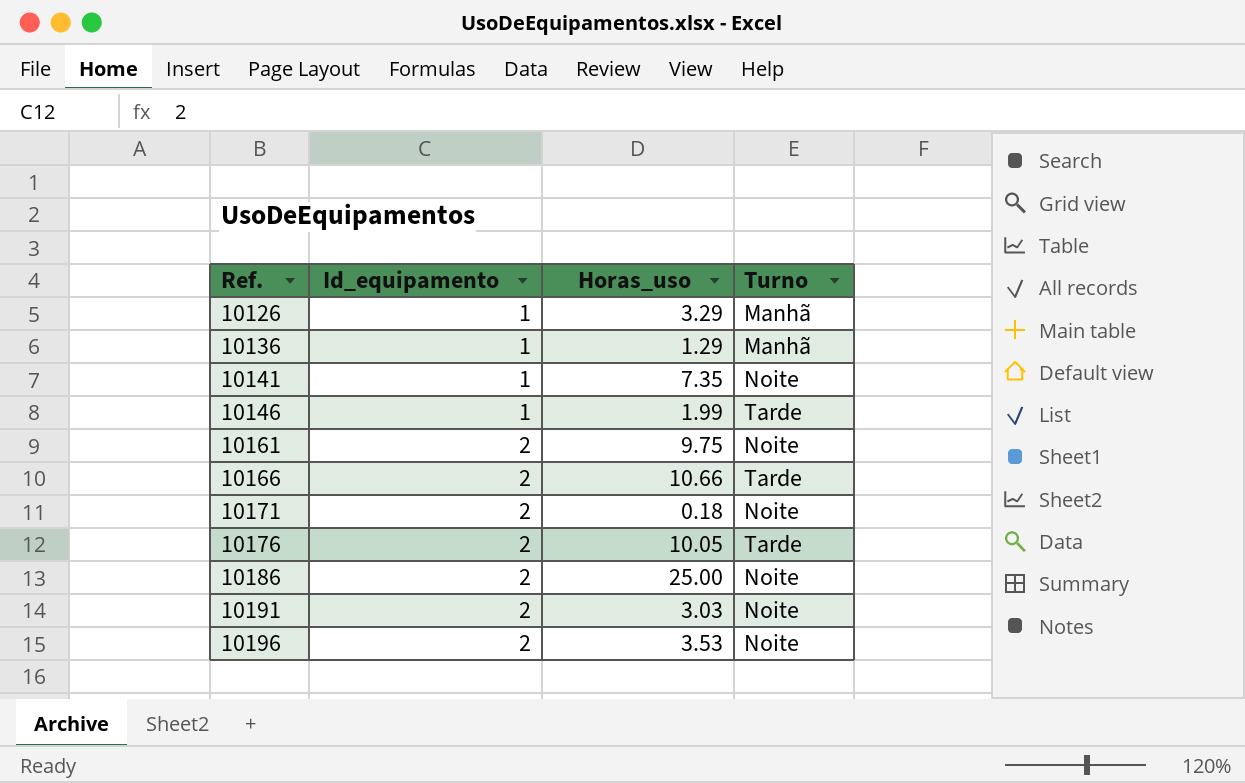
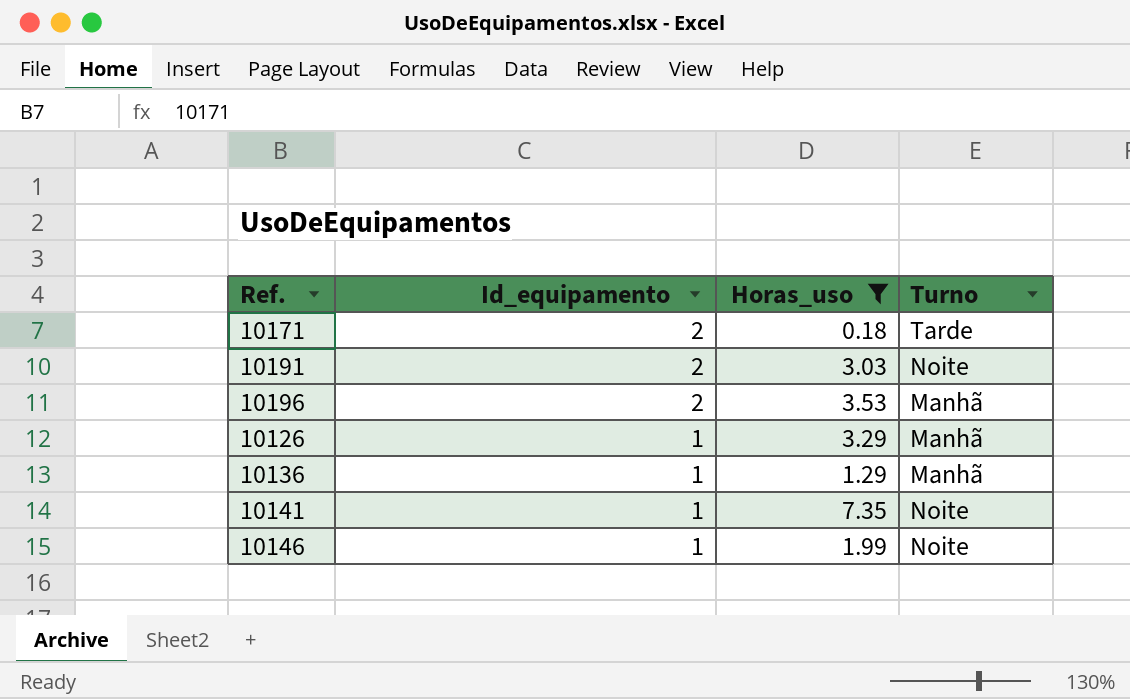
filter: none -> Horas_uso <= 7.35
row order: Ref. ascending -> Id_equipamento descending
10171 | Turno: Noite -> Tarde
10196 | Turno: Noite -> Manhã
10146 | Turno: Tarde -> Noite

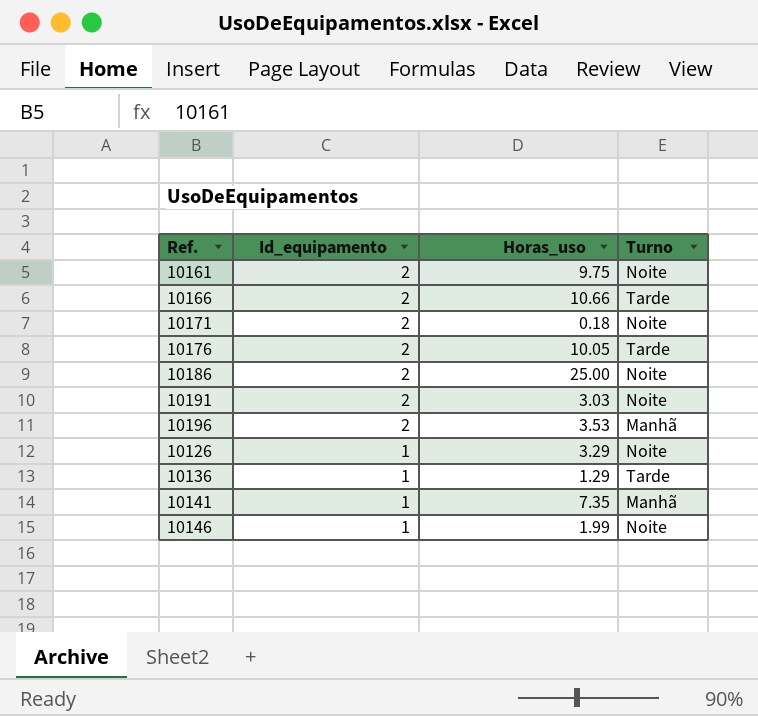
filter: Horas_uso <= 7.35 -> none
10171 | Turno: Tarde -> Noite
10126 | Turno: Manhã -> Noite
10136 | Turno: Manhã -> Tarde
10141 | Turno: Noite -> Manhã

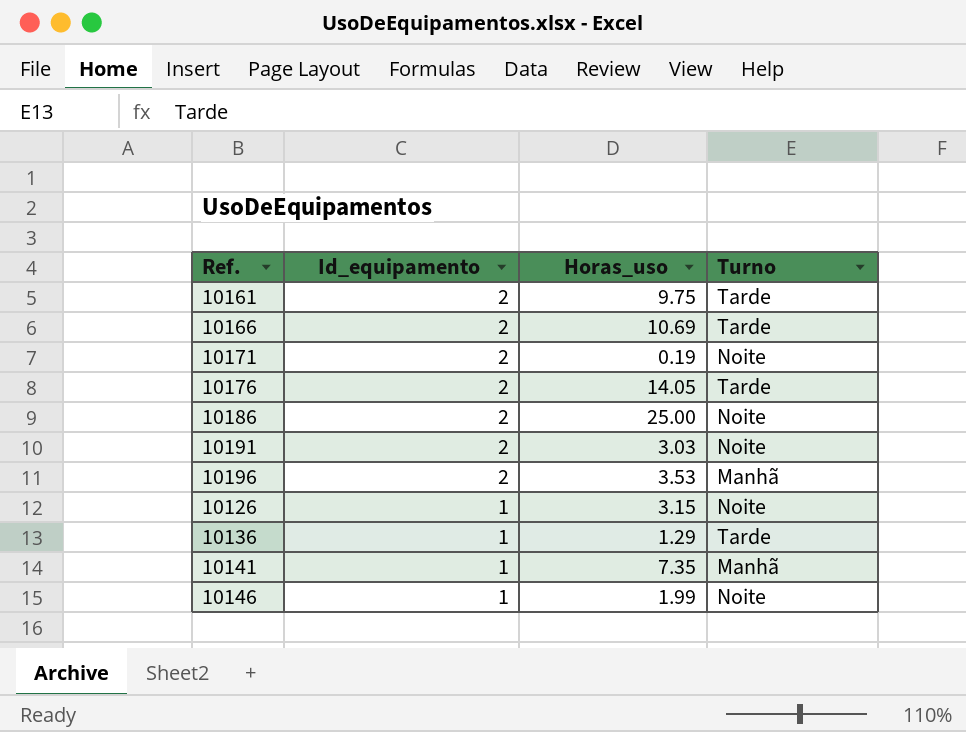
10161 | Turno: Noite -> Tarde
10166 | Horas_uso: 10.66 -> 10.69
10171 | Horas_uso: 0.18 -> 0.19
10176 | Horas_uso: 10.05 -> 14.05
10126 | Horas_uso: 3.29 -> 3.15

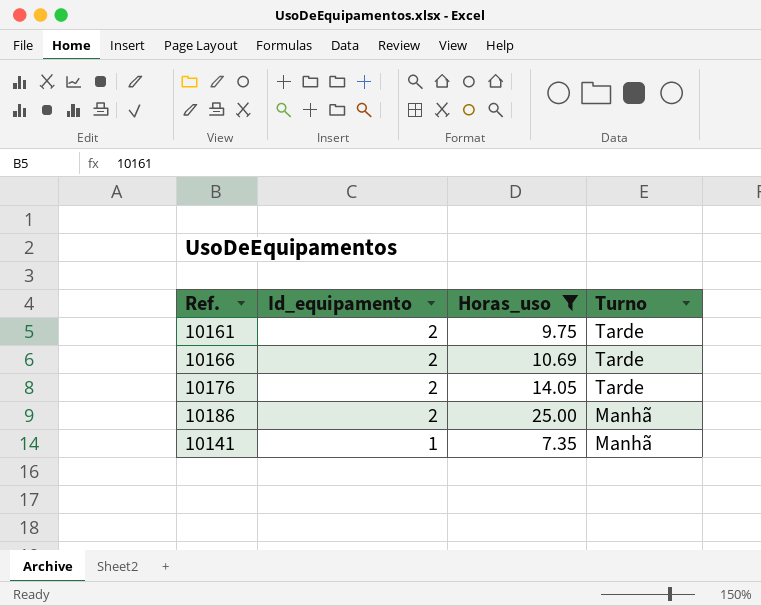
filter: none -> Horas_uso >= 7.35
10186 | Turno: Noite -> Manhã

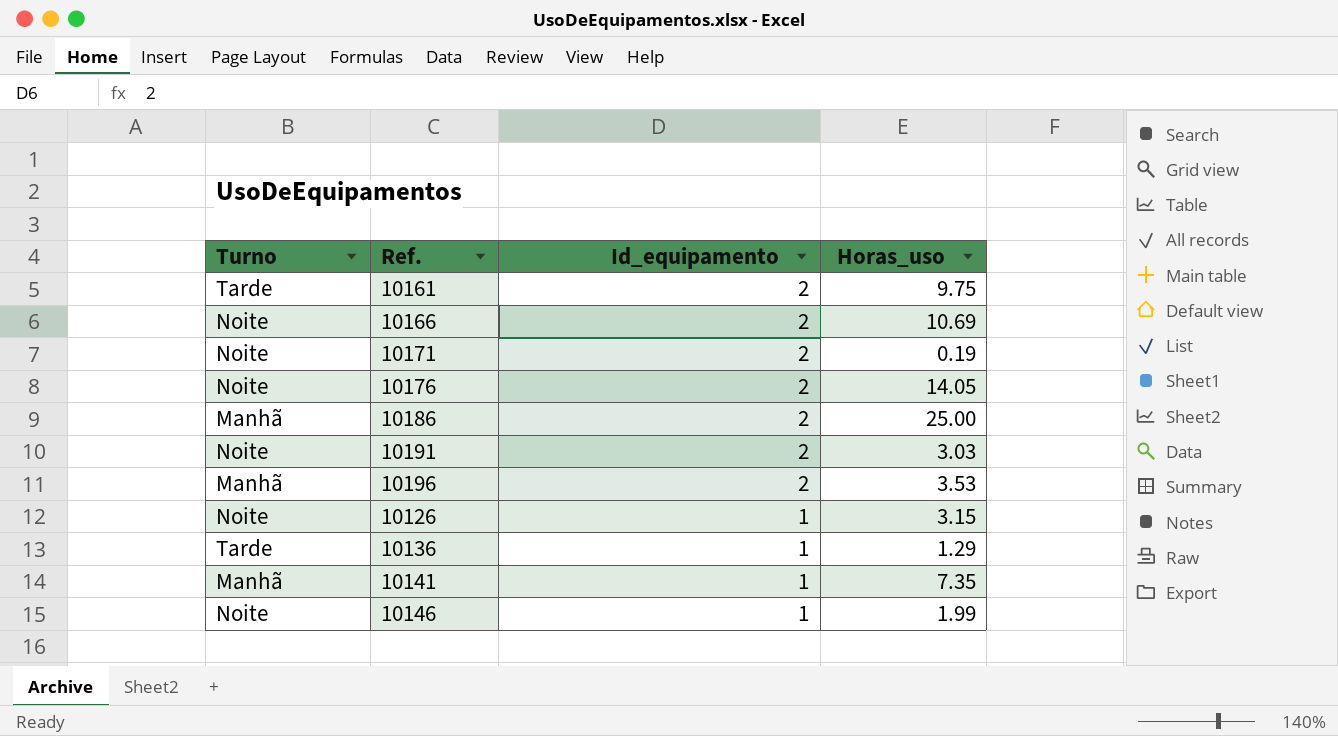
filter: Horas_uso >= 7.35 -> none
column Turno | position: 4 -> 1
10166 | Turno: Tarde -> Noite
10176 | Turno: Tarde -> Noite

